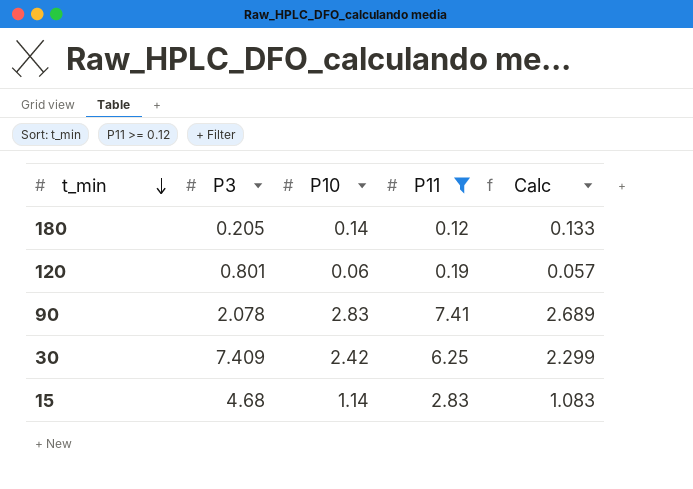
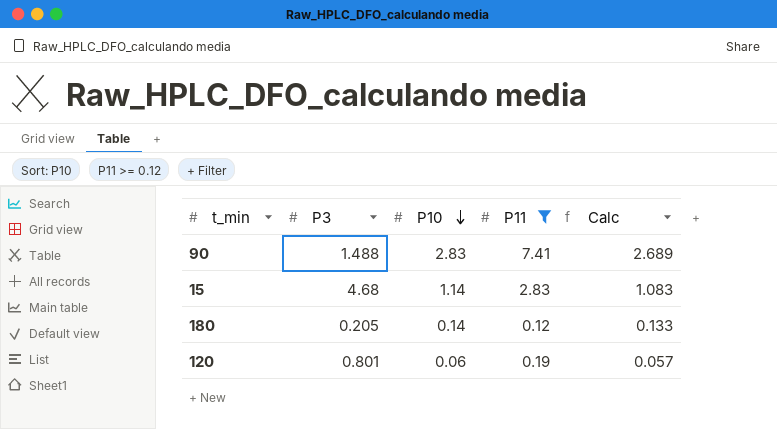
row order: t_min descending -> P10 descending
row 30: 7.409 | 2.42 | 6.25 | 2.299 -> none
90 | P3: 2.078 -> 1.488

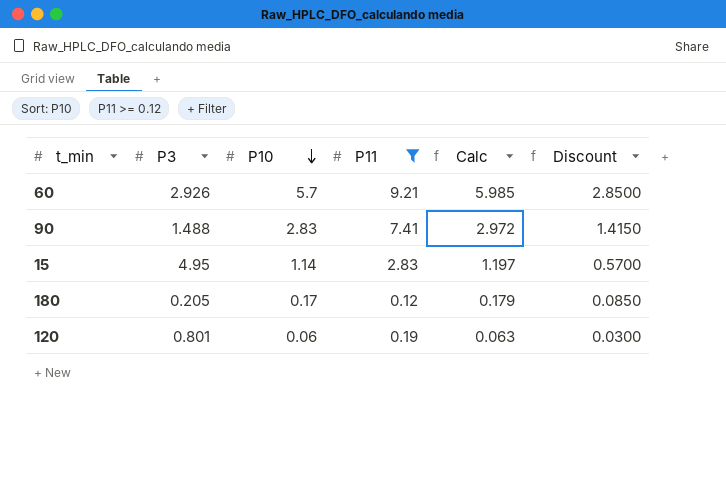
column Calc | formula: [P10] * 0.95 -> [P10] * 1.05
column Discount | formula: none -> [P10] * 0.5
row 60: none -> 2.926 | 5.7 | 9.21 | 5.985 | 2.8500
15 | P3: 4.68 -> 4.95
180 | P10: 0.14 -> 0.17

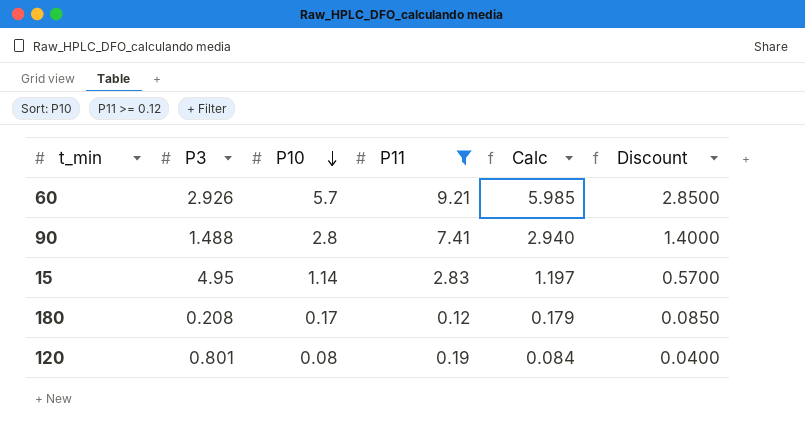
90 | P10: 2.83 -> 2.8
90 | Calc: 2.972 -> 2.940
90 | Discount: 1.4150 -> 1.4000
180 | P3: 0.205 -> 0.208
120 | P10: 0.06 -> 0.08
120 | Calc: 0.063 -> 0.084
120 | Discount: 0.0300 -> 0.0400

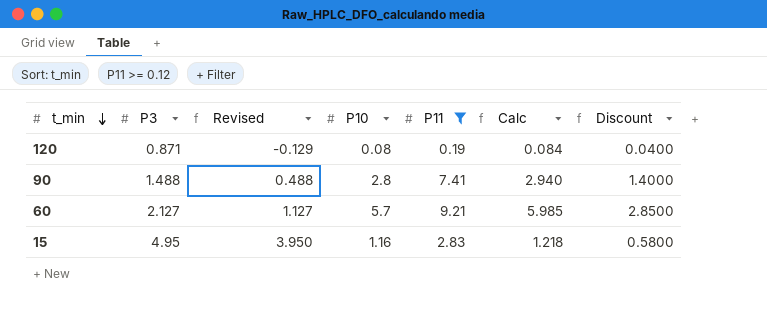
row order: P10 descending -> t_min descending
column Revised | formula: none -> [P3] - 1
row 180: 0.208 | 0.17 | 0.12 | 0.179 | 0.0850 -> none
120 | P3: 0.801 -> 0.871
60 | P3: 2.926 -> 2.127
15 | P10: 1.14 -> 1.16
15 | Calc: 1.197 -> 1.218
15 | Discount: 0.5700 -> 0.5800

